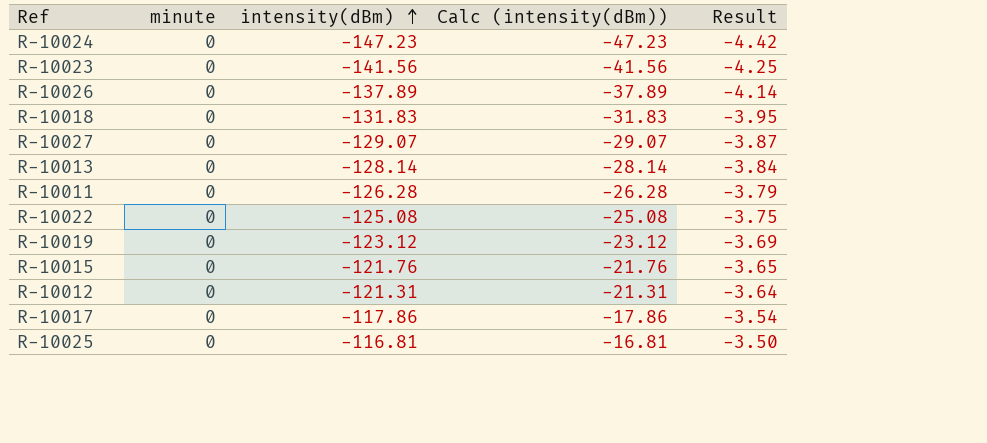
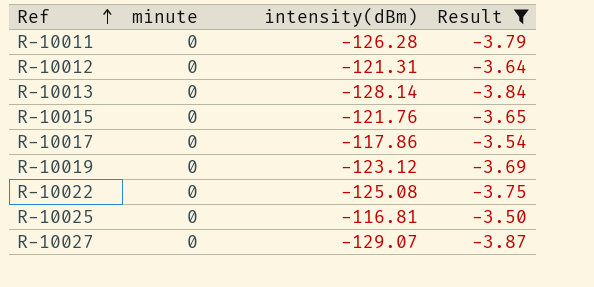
filter: none -> Result >= -3.87
row order: intensity(dBm) ascending -> Ref ascending
column Calc (intensity(dBm)) | formula: [intensity(dBm)] + 100 -> none

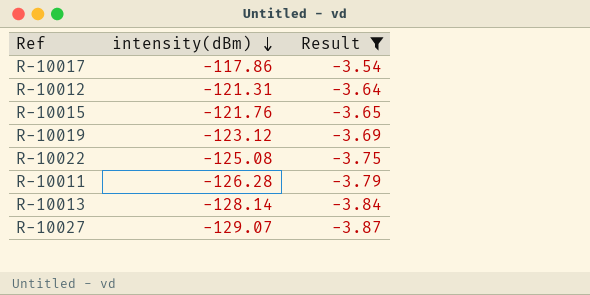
row order: Ref ascending -> intensity(dBm) descending
column minute | position: 2 -> none
row R-10025: 0 | -116.81 | -3.50 -> none

